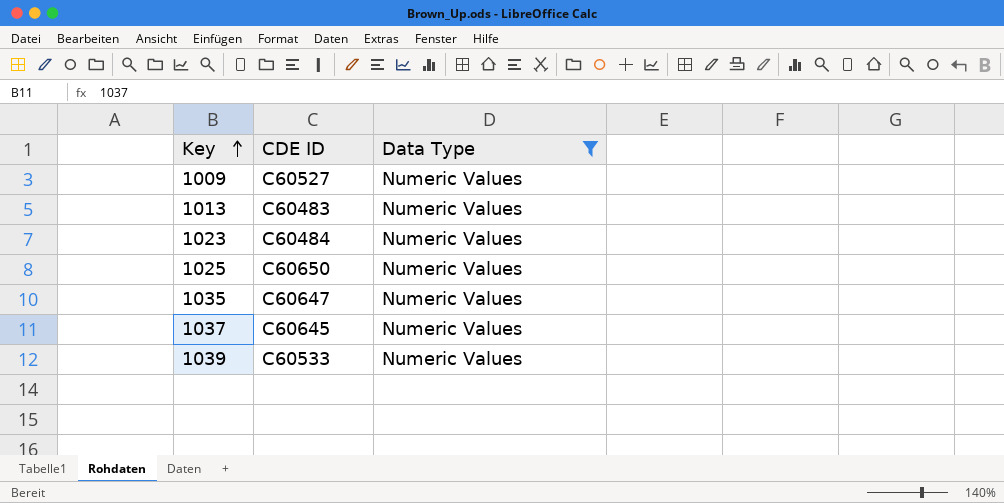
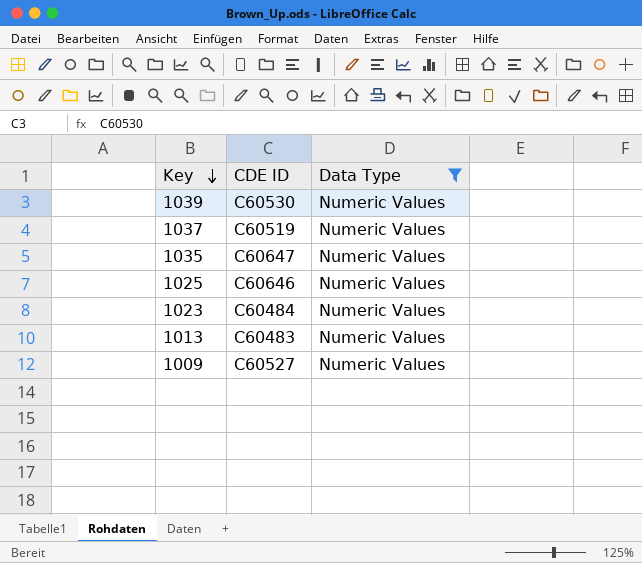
row order: Key ascending -> Key descending
1039 | CDE ID: C60533 -> C60530
1037 | CDE ID: C60645 -> C60519
1025 | CDE ID: C60650 -> C60646

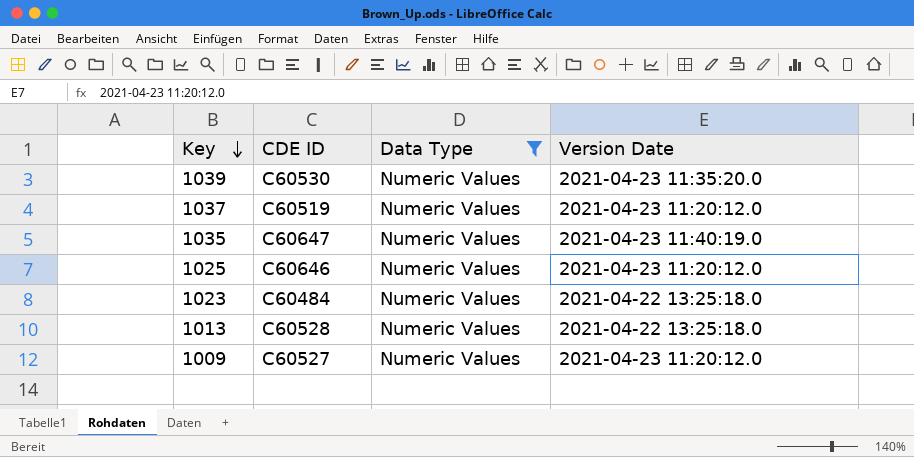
column Version Date | position: none -> 4
1013 | CDE ID: C60483 -> C60528

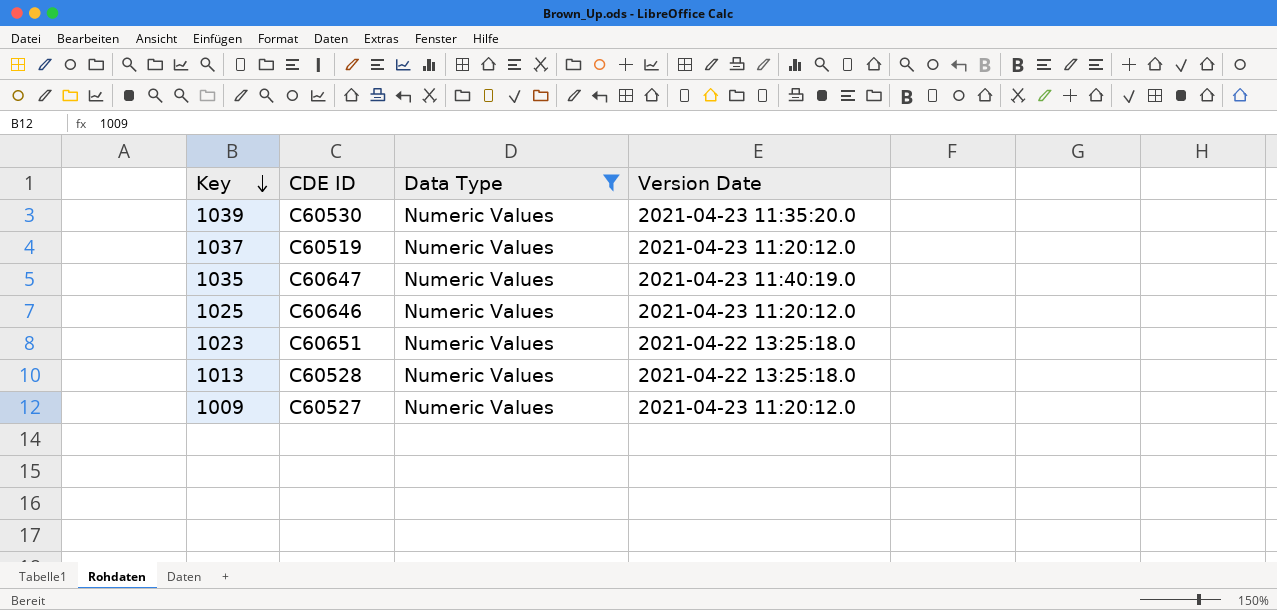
1023 | CDE ID: C60484 -> C60651

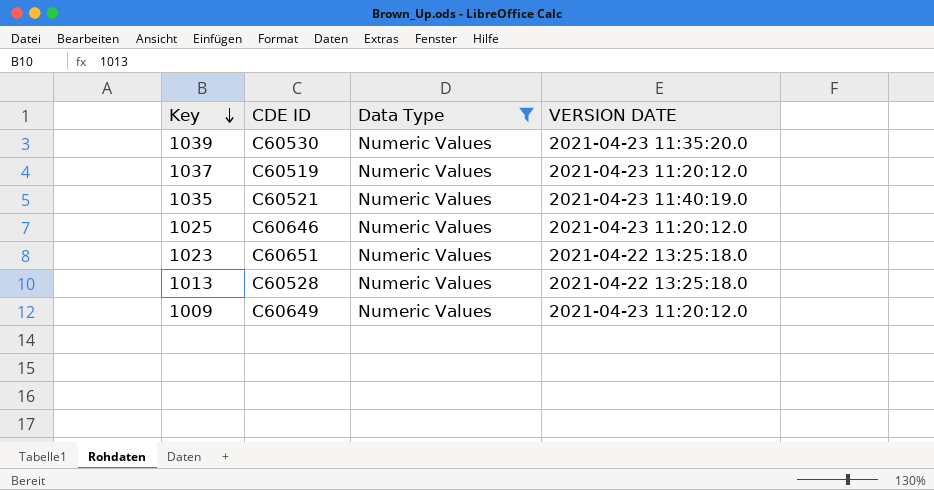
column name: Version Date -> VERSION DATE
1035 | CDE ID: C60647 -> C60521
1009 | CDE ID: C60527 -> C60649

